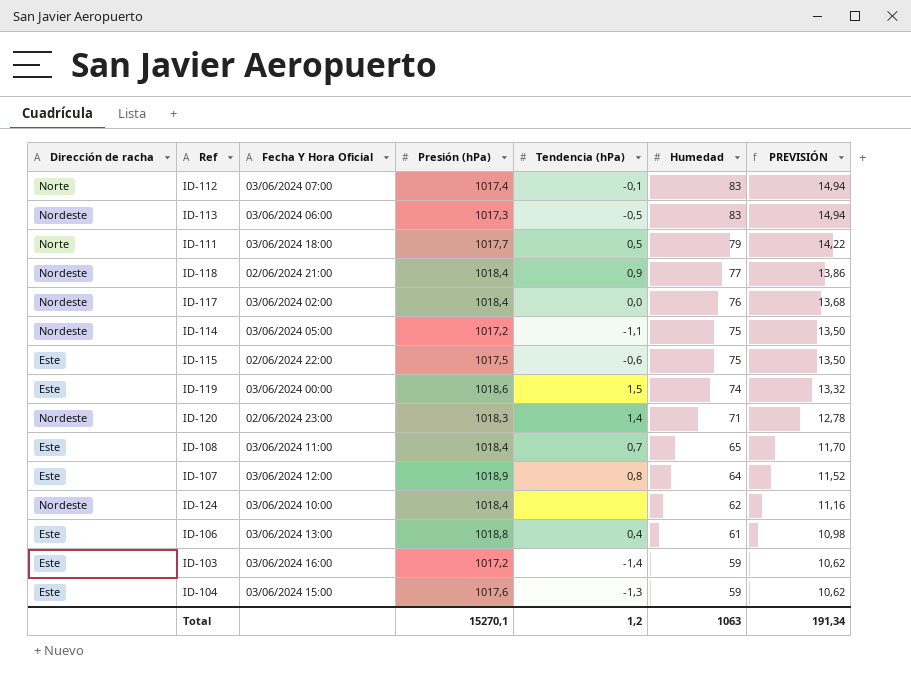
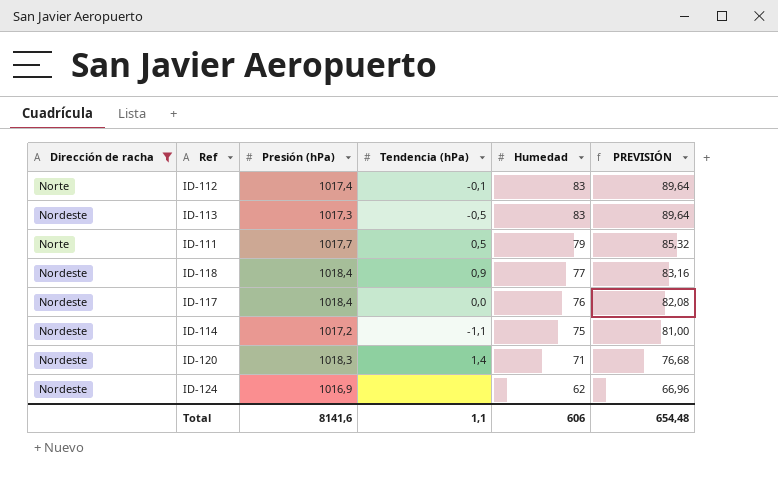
filter: none -> Dirección de racha != Este
column Fecha Y Hora Oficial | position: 3 -> none
column PREVISIÓN | formula: [Humedad] * 0,18 -> [Humedad] * 1,08
ID-124 | Presión (hPa): 1018,4 -> 1016,9
Total | Presión (hPa): 15270,1 -> 8141,6
Total | Tendencia (hPa): 1,2 -> 1,1
Total | Humedad: 1063 -> 606
Total | PREVISIÓN: 191,34 -> 654,48

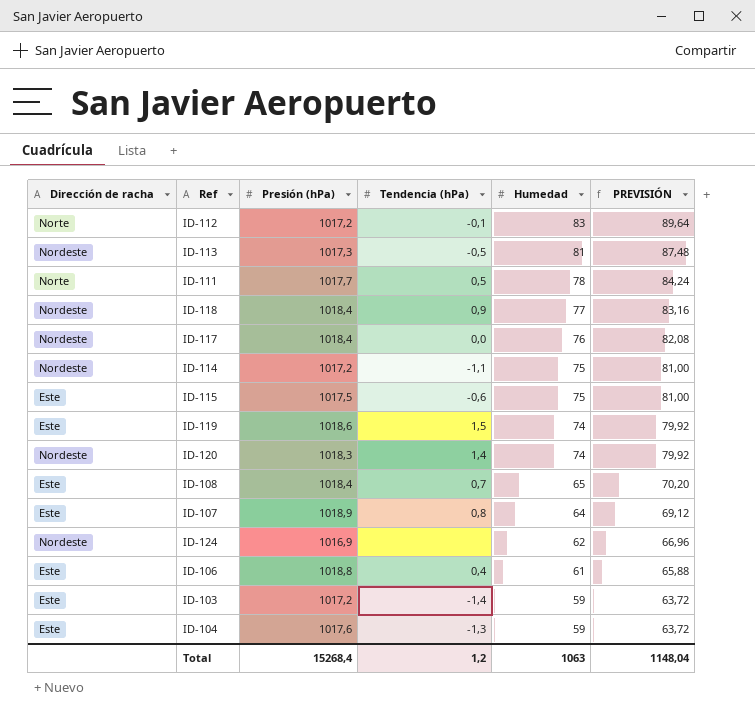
filter: Dirección de racha != Este -> none
ID-112 | Presión (hPa): 1017,4 -> 1017,2
ID-113 | Humedad: 83 -> 81
ID-113 | PREVISIÓN: 89,64 -> 87,48
ID-111 | Humedad: 79 -> 78
ID-111 | PREVISIÓN: 85,32 -> 84,24
ID-120 | Humedad: 71 -> 74
ID-120 | PREVISIÓN: 76,68 -> 79,92
Total | Presión (hPa): 8141,6 -> 15268,4
Total | Tendencia (hPa): 1,1 -> 1,2
Total | Humedad: 606 -> 1063
Total | PREVISIÓN: 654,48 -> 1148,04

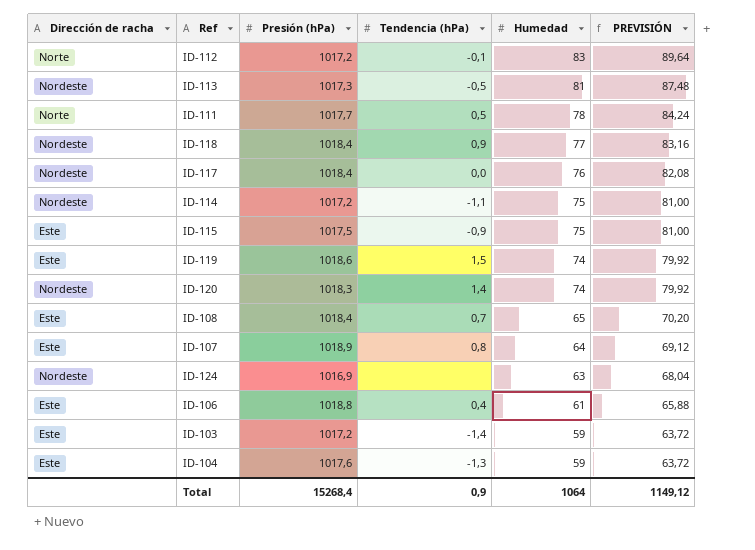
ID-115 | Tendencia (hPa): -0,6 -> -0,9
ID-124 | Humedad: 62 -> 63
ID-124 | PREVISIÓN: 66,96 -> 68,04
Total | Tendencia (hPa): 1,2 -> 0,9
Total | Humedad: 1063 -> 1064
Total | PREVISIÓN: 1148,04 -> 1149,12

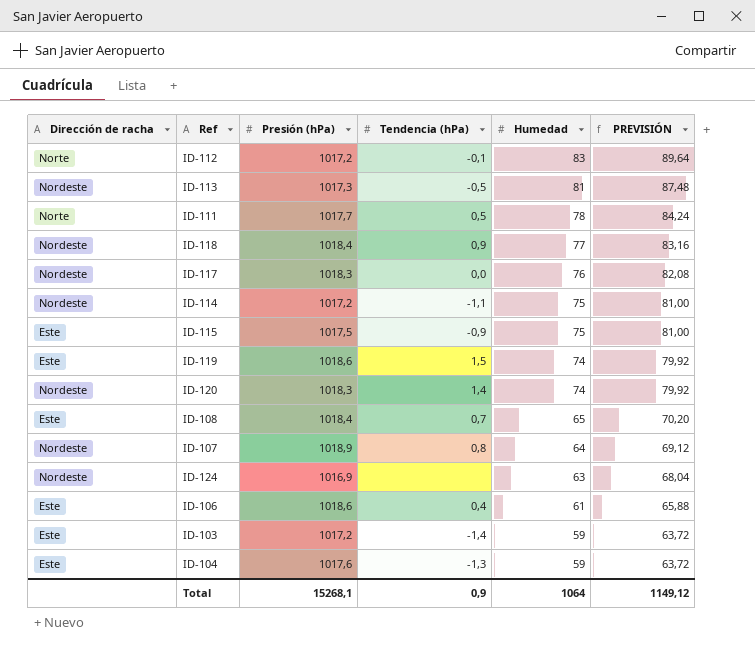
ID-117 | Presión (hPa): 1018,4 -> 1018,3
ID-107 | Dirección de racha: Este -> Nordeste
ID-106 | Presión (hPa): 1018,8 -> 1018,6
Total | Presión (hPa): 15268,4 -> 15268,1

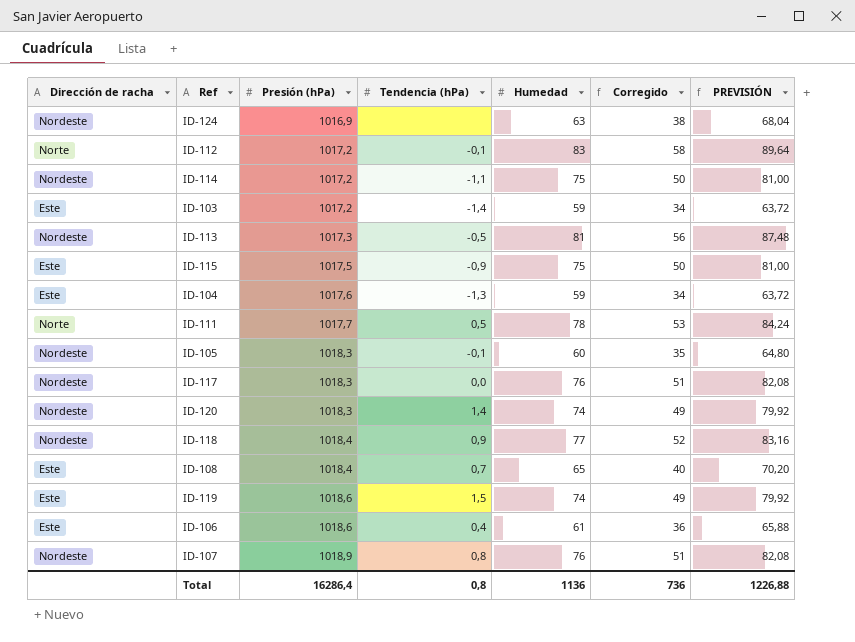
row order: Humedad descending -> Presión (hPa) ascending
column Corregido | formula: none -> [Humedad] - 25
row ID-105: none -> Nordeste | 1018,3 | -0,1 | 60 | 35 | 64,80
ID-107 | Humedad: 64 -> 76
ID-107 | PREVISIÓN: 69,12 -> 82,08
Total | Presión (hPa): 15268,1 -> 16286,4
Total | Tendencia (hPa): 0,9 -> 0,8
Total | Humedad: 1064 -> 1136
Total | PREVISIÓN: 1149,12 -> 1226,88

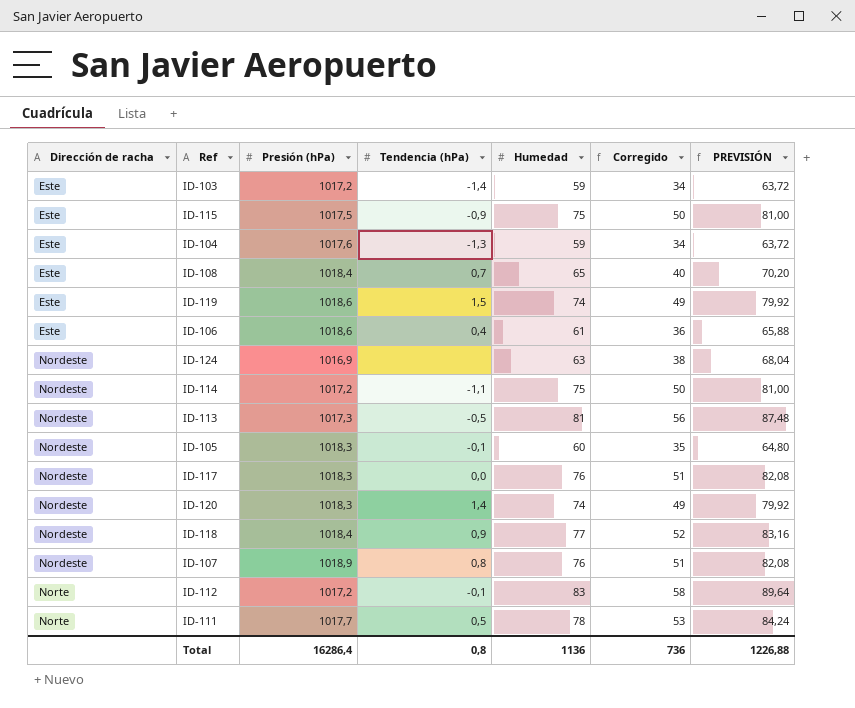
row order: Presión (hPa) ascending -> Dirección de racha ascending

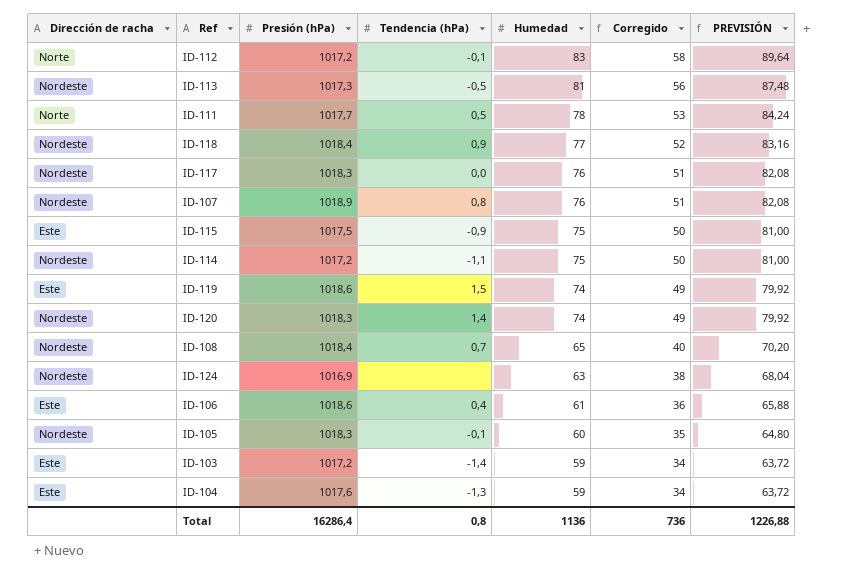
row order: Dirección de racha ascending -> Humedad descending
ID-108 | Dirección de racha: Este -> Nordeste

